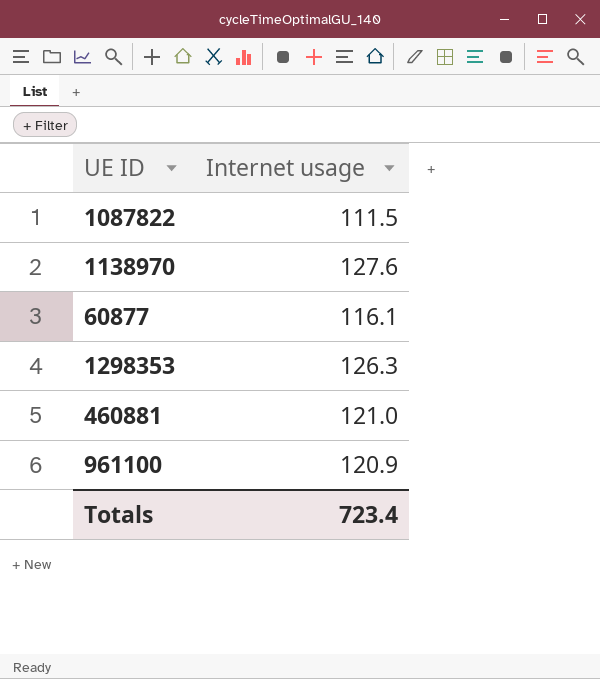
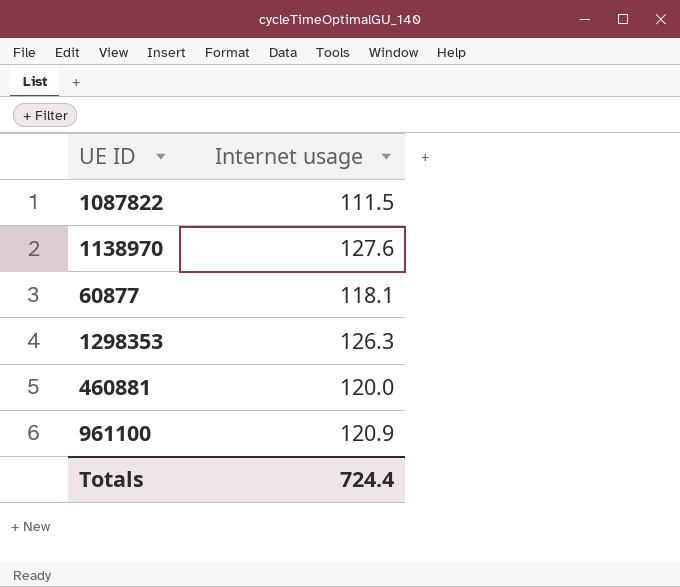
60877 | Internet usage: 116.1 -> 118.1
460881 | Internet usage: 121.0 -> 120.0
Totals | Internet usage: 723.4 -> 724.4

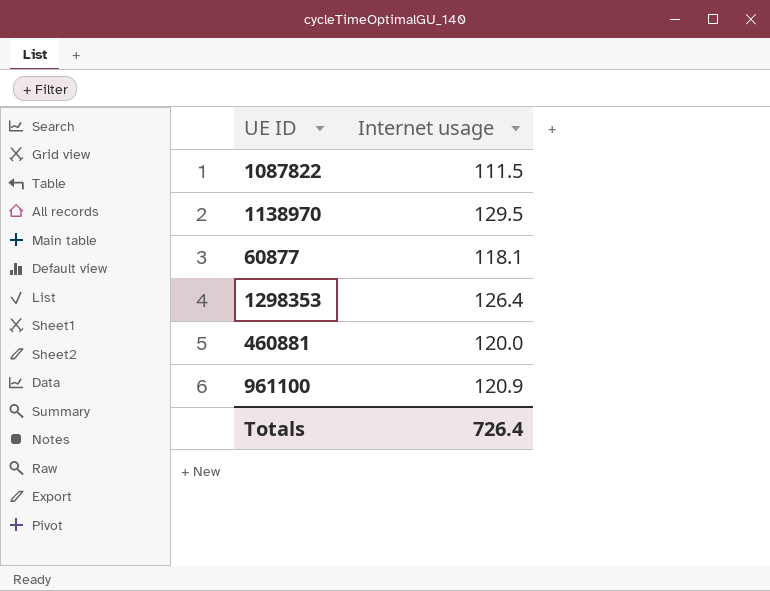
1138970 | Internet usage: 127.6 -> 129.5
1298353 | Internet usage: 126.3 -> 126.4
Totals | Internet usage: 724.4 -> 726.4

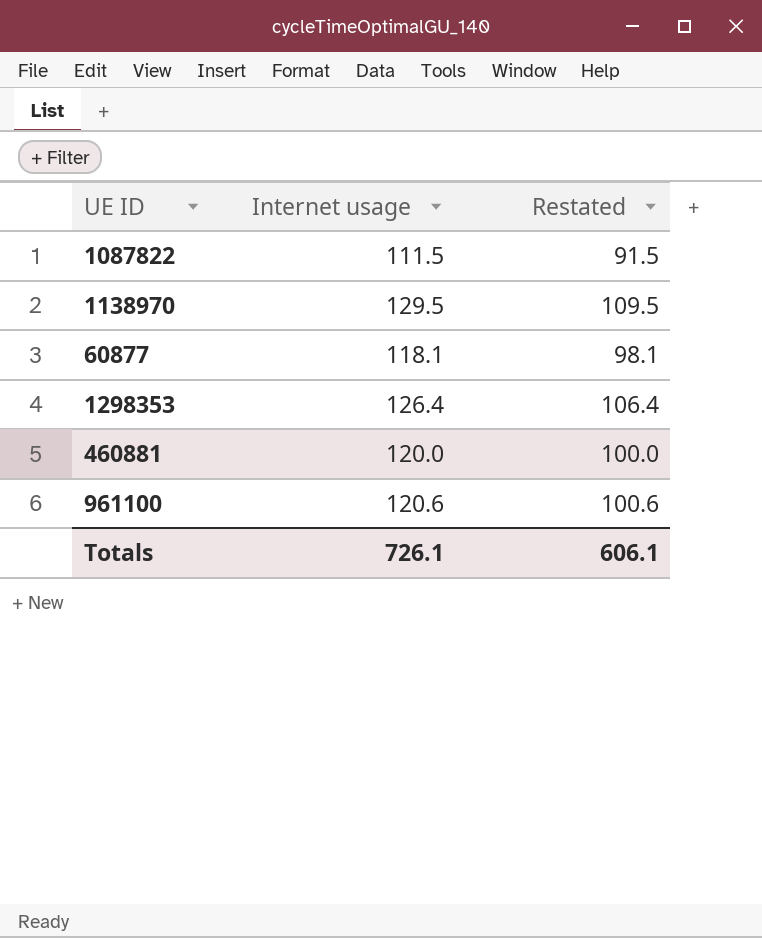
column Restated | formula: none -> [Internet usage] - 20
961100 | Internet usage: 120.9 -> 120.6
Totals | Internet usage: 726.4 -> 726.1

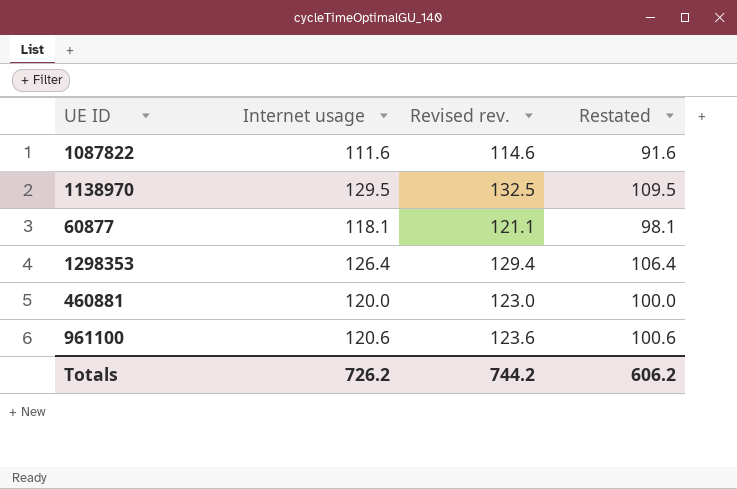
column Revised rev. | formula: none -> [Internet usage] + 3
1087822 | Internet usage: 111.5 -> 111.6
1087822 | Restated: 91.5 -> 91.6
Totals | Internet usage: 726.1 -> 726.2
Totals | Restated: 606.1 -> 606.2

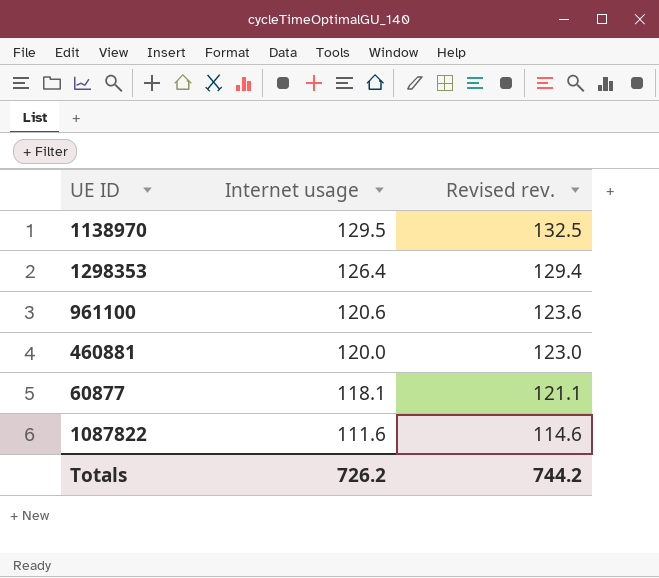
row order: none -> Internet usage descending
column Restated | formula: [Internet usage] - 20 -> none

